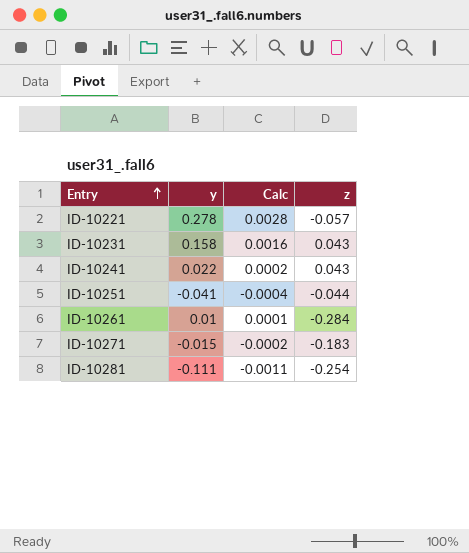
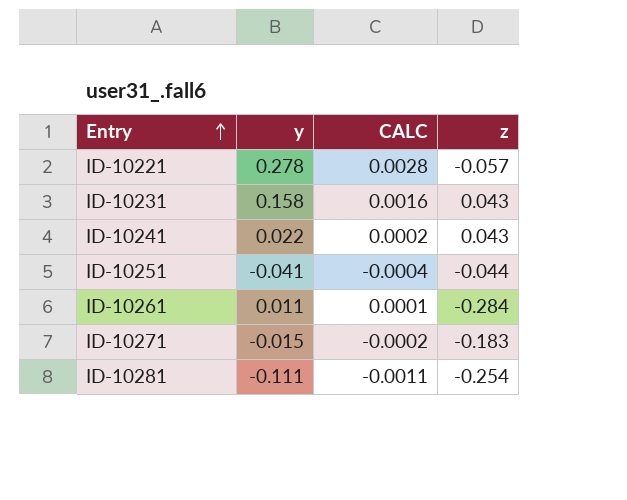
column name: Calc -> CALC
ID-10261 | y: 0.01 -> 0.011

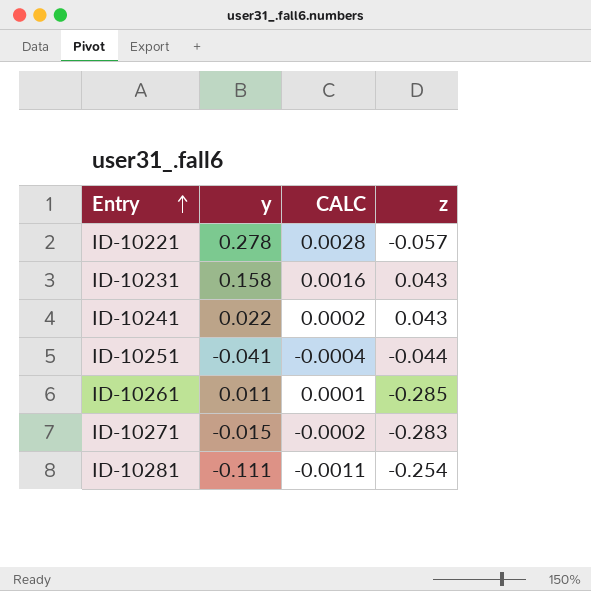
ID-10261 | z: -0.284 -> -0.285
ID-10271 | z: -0.183 -> -0.283

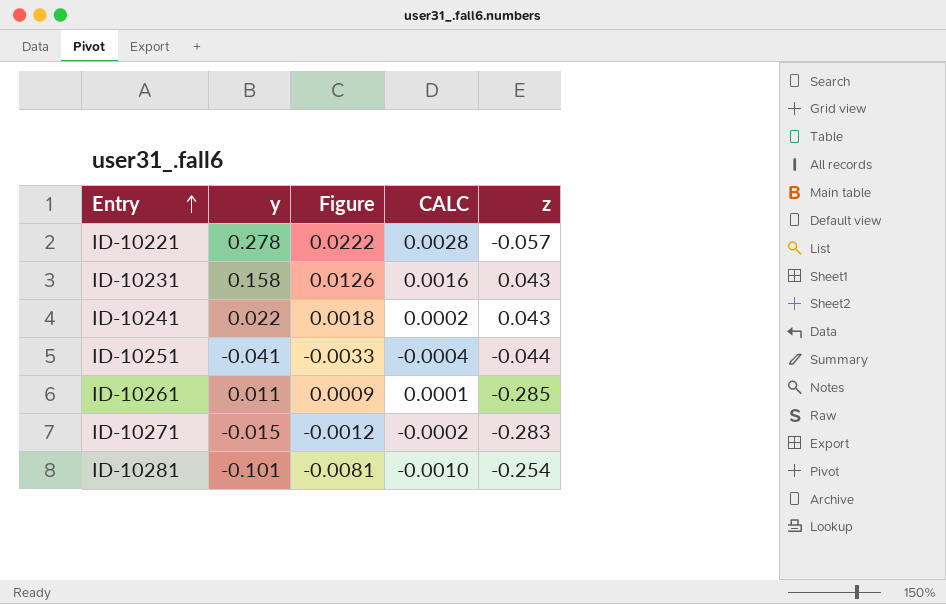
column Figure | formula: none -> [y] * 0.08
ID-10281 | y: -0.111 -> -0.101
ID-10281 | CALC: -0.0011 -> -0.0010

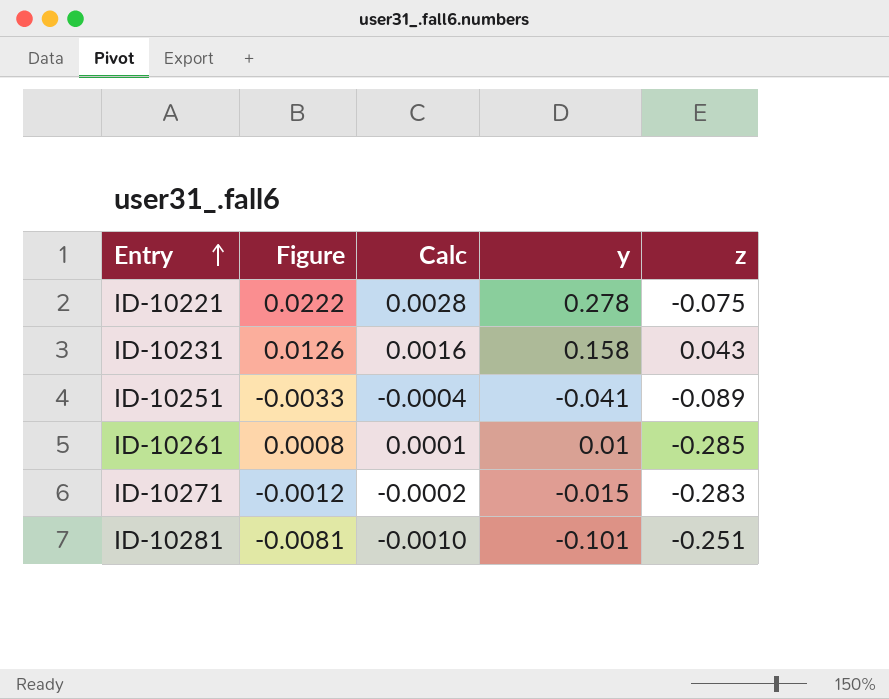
column name: CALC -> Calc
column y | position: 2 -> 4
row ID-10241: 0.022 | 0.0018 | 0.0002 | 0.043 -> none
ID-10221 | z: -0.057 -> -0.075
ID-10251 | z: -0.044 -> -0.089
ID-10261 | Figure: 0.0009 -> 0.0008
ID-10261 | y: 0.011 -> 0.01
ID-10281 | z: -0.254 -> -0.251

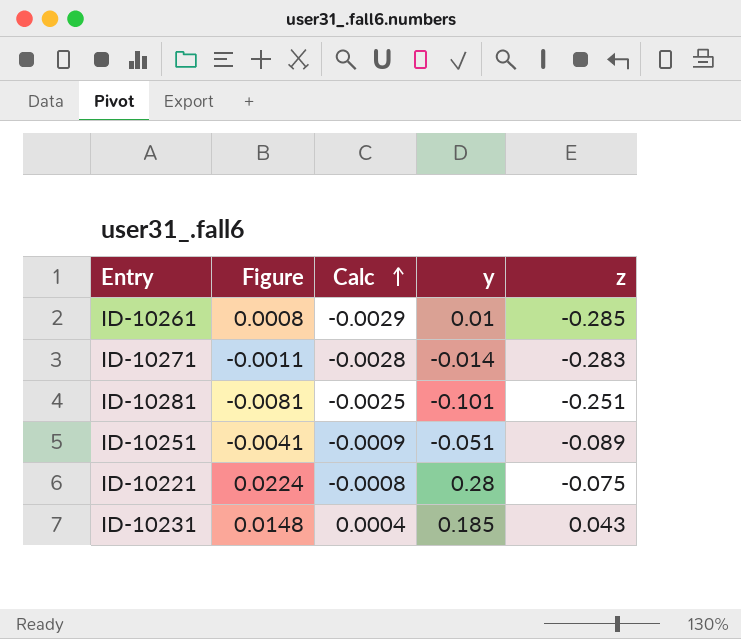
row order: Entry ascending -> Calc ascending
column Calc | formula: [y] * 0.01 -> [z] * 0.01
ID-10271 | Figure: -0.0012 -> -0.0011
ID-10271 | y: -0.015 -> -0.014
ID-10251 | Figure: -0.0033 -> -0.0041
ID-10251 | y: -0.041 -> -0.051
ID-10221 | Figure: 0.0222 -> 0.0224
ID-10221 | y: 0.278 -> 0.28
ID-10231 | Figure: 0.0126 -> 0.0148
ID-10231 | y: 0.158 -> 0.185

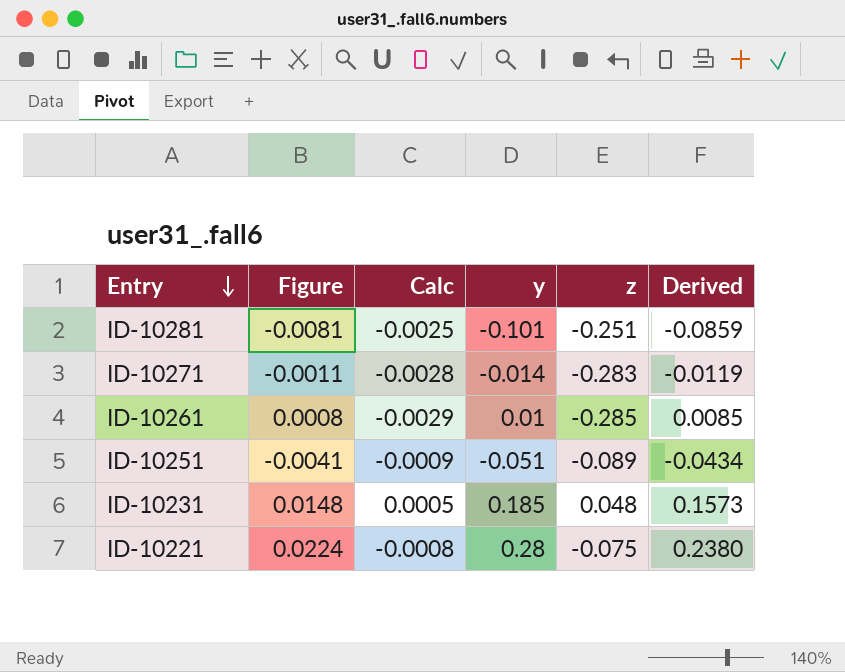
row order: Calc ascending -> Entry descending
column Derived | formula: none -> [y] * 0.85
ID-10231 | Calc: 0.0004 -> 0.0005
ID-10231 | z: 0.043 -> 0.048

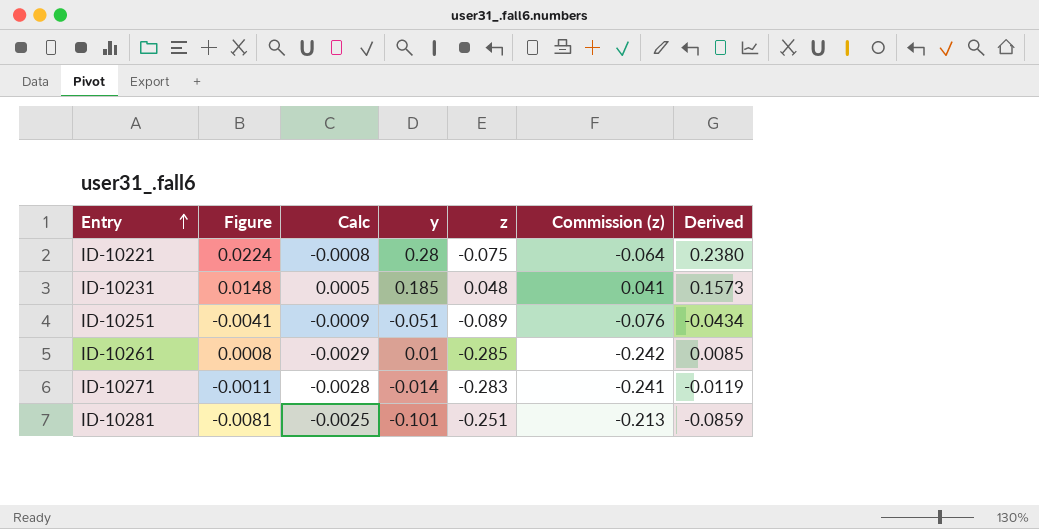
row order: Entry descending -> Entry ascending
column Commission (z) | formula: none -> [z] * 0.85

